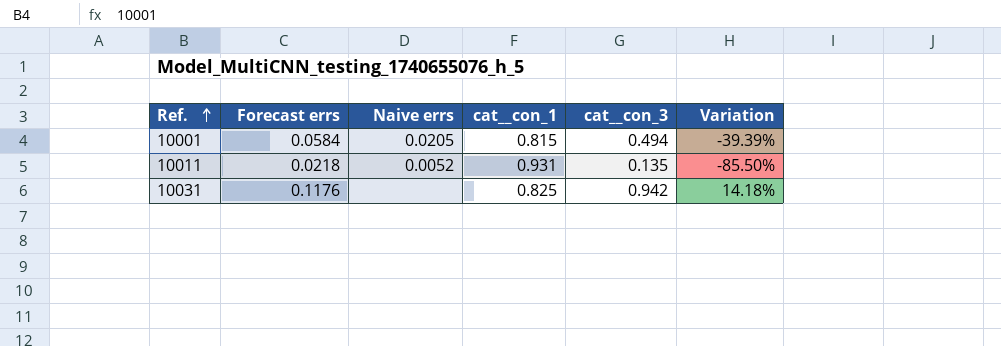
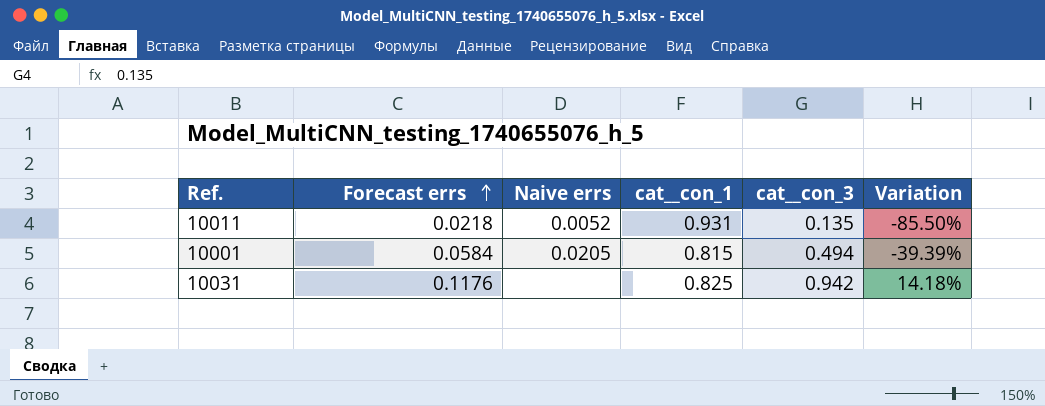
row order: Ref. ascending -> Forecast errs ascending

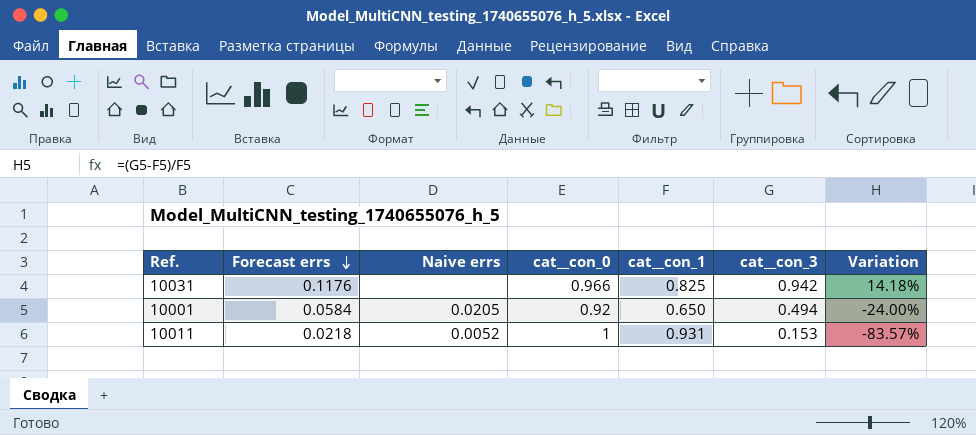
row order: Forecast errs ascending -> Forecast errs descending
column cat__con_0 | position: none -> 4
10001 | cat__con_1: 0.815 -> 0.650
10001 | Variation: -39.39% -> -24.00%
10011 | cat__con_3: 0.135 -> 0.153
10011 | Variation: -85.50% -> -83.57%

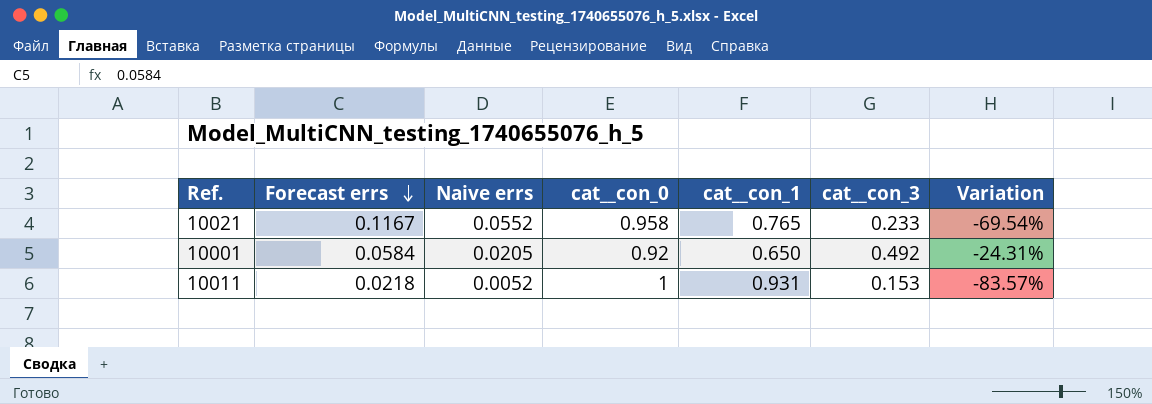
row 10031: 0.1176 | none | 0.966 | 0.825 | 0.942 | 14.18% -> none
row 10021: none -> 0.1167 | 0.0552 | 0.958 | 0.765 | 0.233 | -69.54%
10001 | cat__con_3: 0.494 -> 0.492
10001 | Variation: -24.00% -> -24.31%

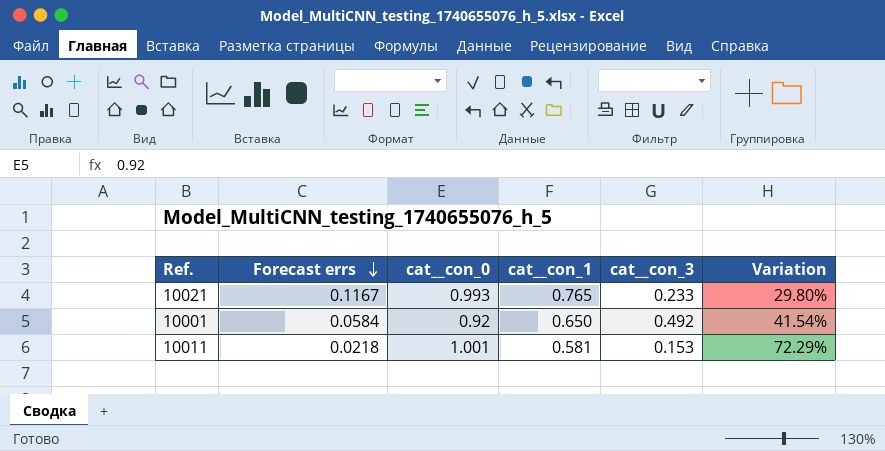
column Naive errs | position: 3 -> none
column Variation | formula: ([cat__con_3] - [cat__con_1]) / [cat__con_1] -> ([cat__con_0] - [cat__con_1]) / [cat__con_1]
10021 | cat__con_0: 0.958 -> 0.993
10011 | cat__con_0: 1 -> 1.001
10011 | cat__con_1: 0.931 -> 0.581

